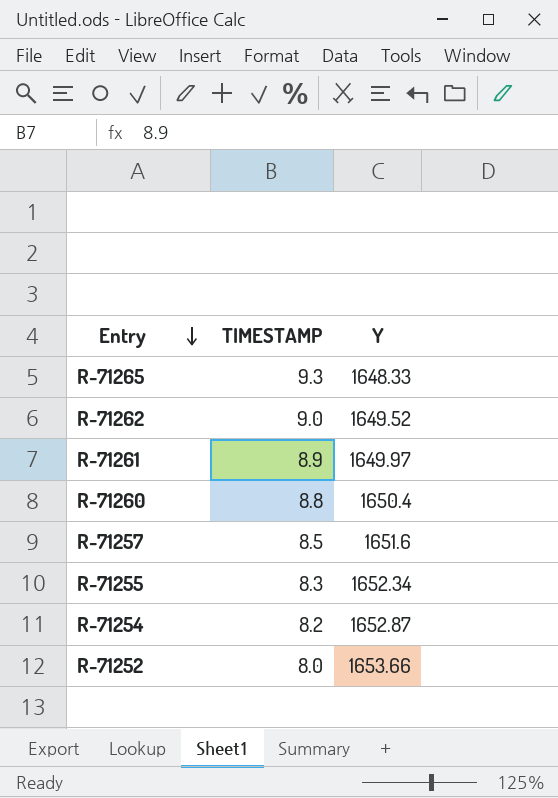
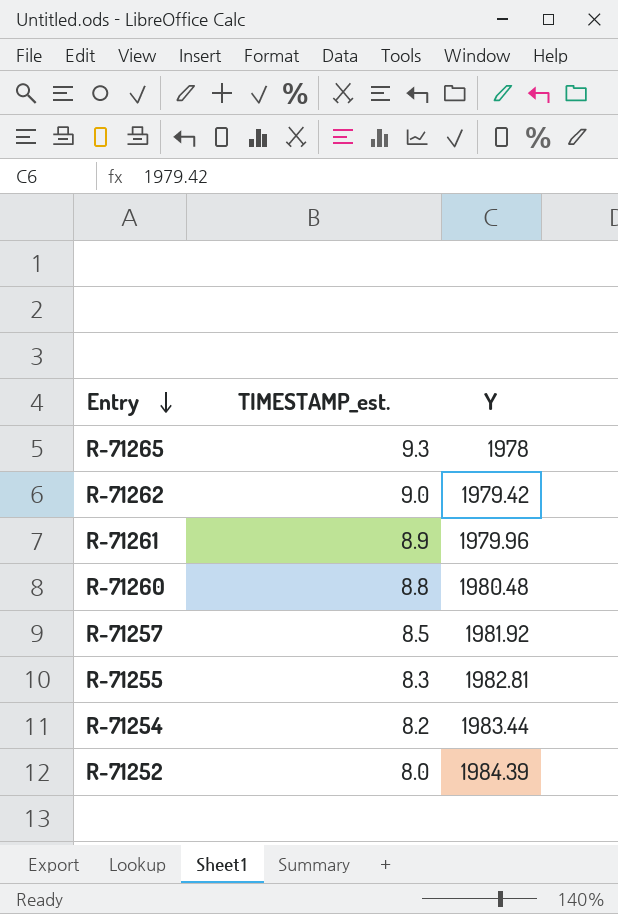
column name: TIMESTAMP -> TIMESTAMP_est.
R-71265 | Y: 1648.33 -> 1978
R-71262 | Y: 1649.52 -> 1979.42
R-71261 | Y: 1649.97 -> 1979.96
R-71260 | Y: 1650.4 -> 1980.48
R-71257 | Y: 1651.6 -> 1981.92
R-71255 | Y: 1652.34 -> 1982.81
R-71254 | Y: 1652.87 -> 1983.44
R-71252 | Y: 1653.66 -> 1984.39

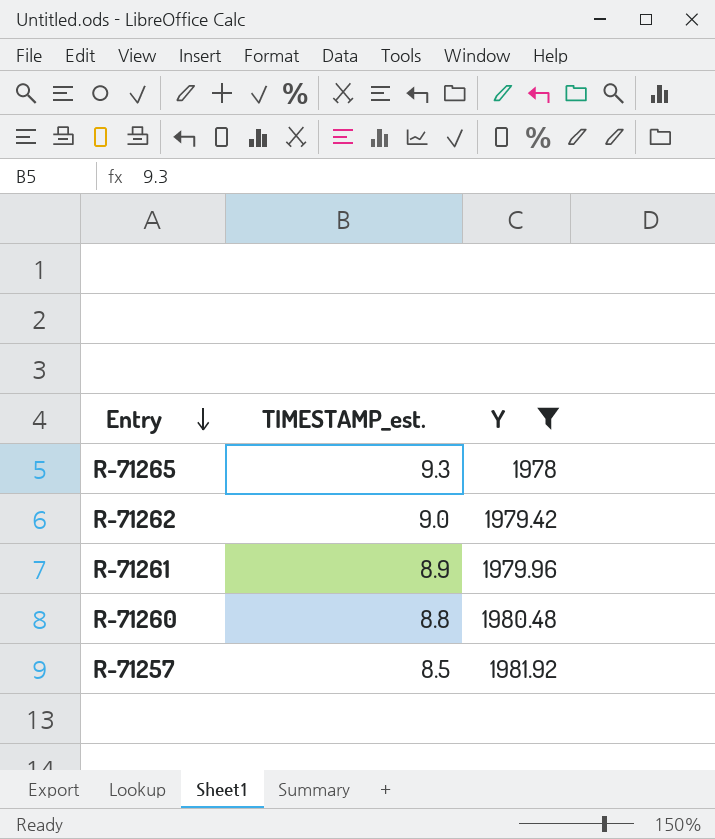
filter: none -> Y <= 1981.92

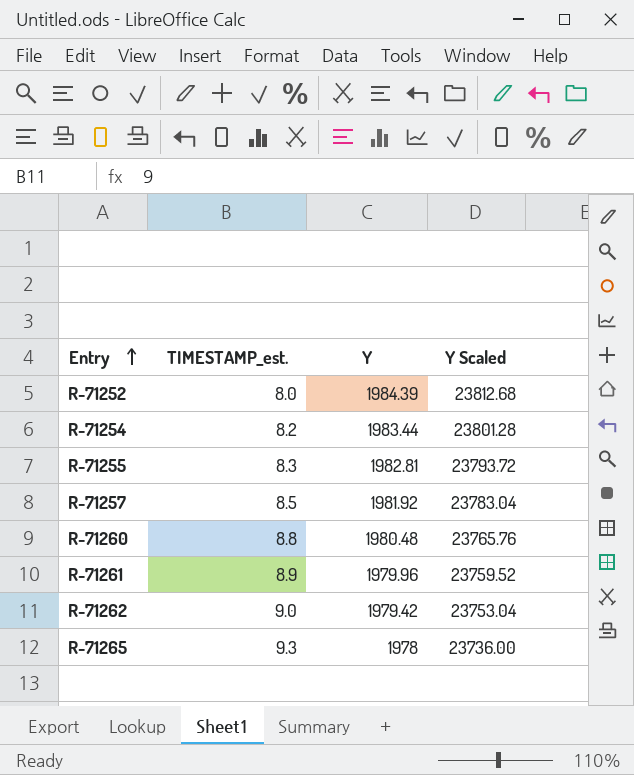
filter: Y <= 1981.92 -> none
row order: Entry descending -> Entry ascending
column Y Scaled | formula: none -> [Y] * 12

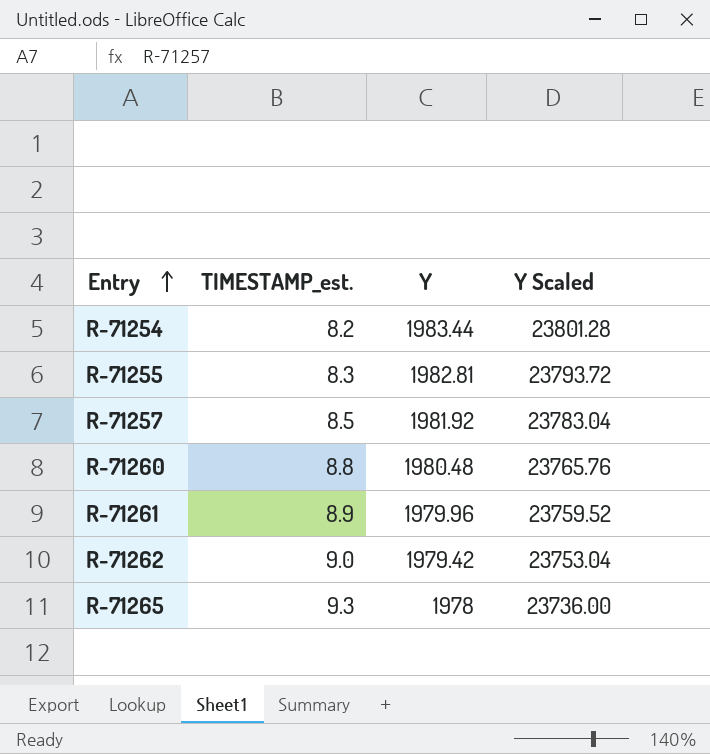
row R-71252: 8.0 | 1984.39 | 23812.68 -> none

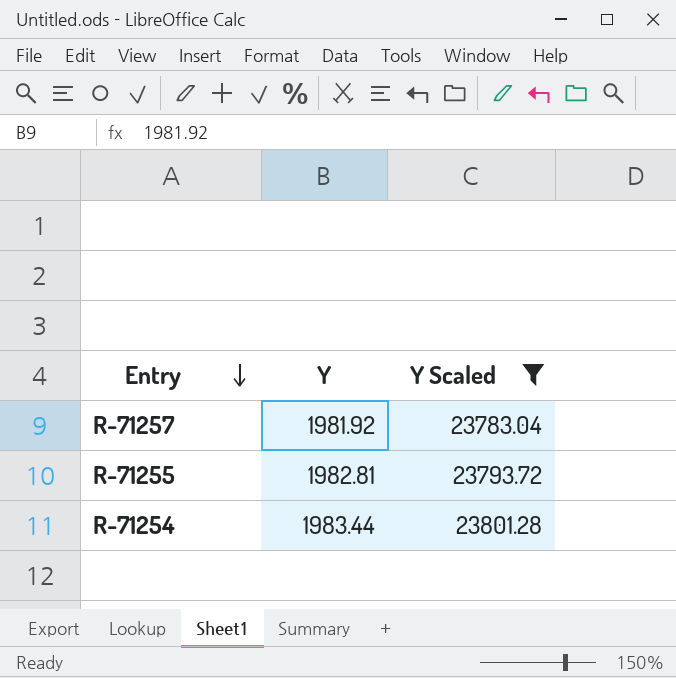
filter: none -> Y Scaled >= 23783.04
row order: Entry ascending -> Entry descending
column TIMESTAMP_est. | position: 2 -> none

